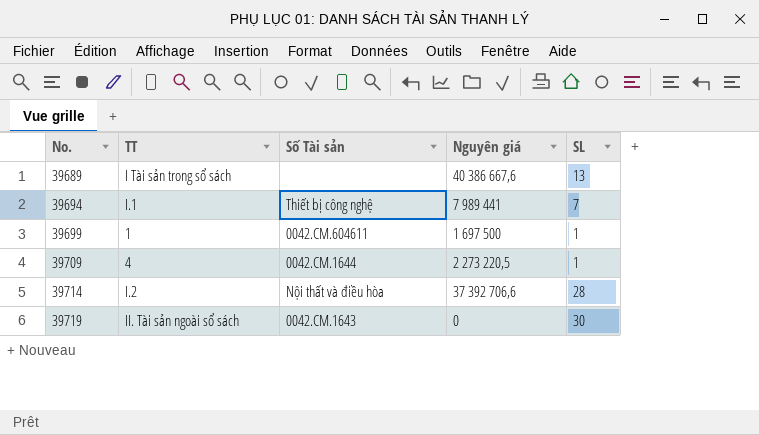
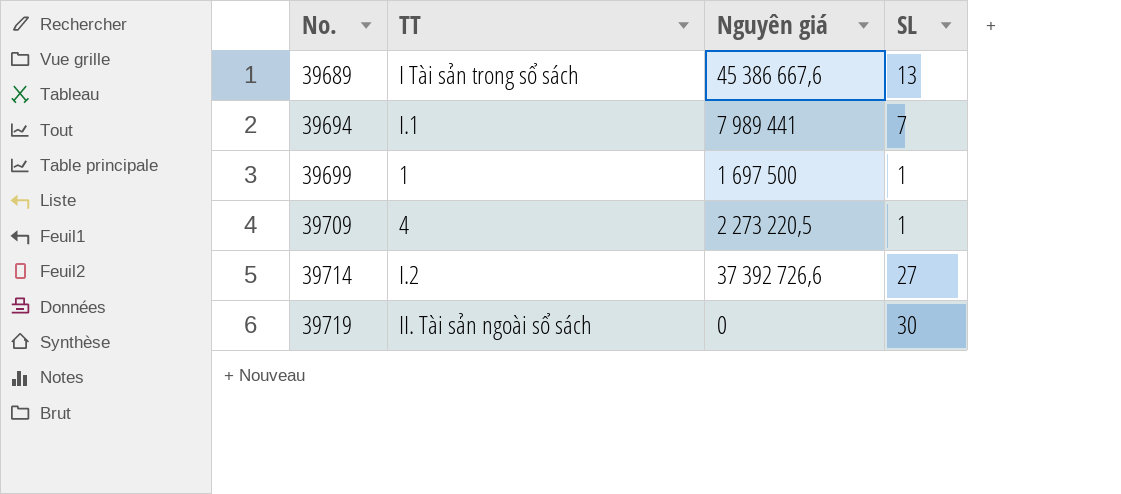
column Số Tài sản | position: 3 -> none
39689 | Nguyên giá: 40 386 667,6 -> 45 386 667,6
39714 | Nguyên giá: 37 392 706,6 -> 37 392 726,6
39714 | SL: 28 -> 27

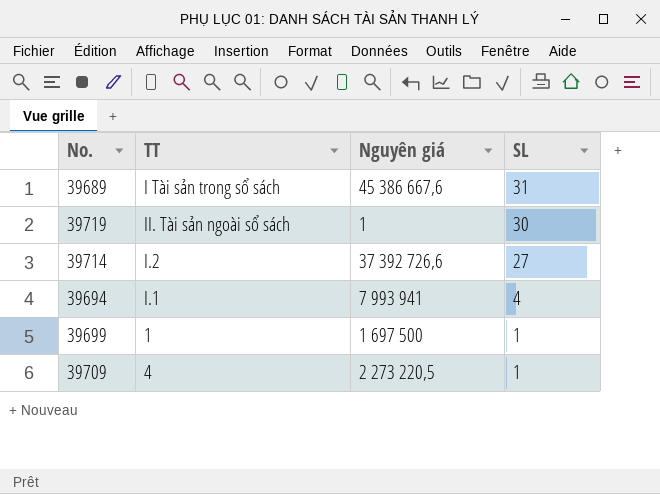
row order: No. ascending -> SL descending
39689 | SL: 13 -> 31
39719 | Nguyên giá: 0 -> 1
39694 | Nguyên giá: 7 989 441 -> 7 993 941
39694 | SL: 7 -> 4

